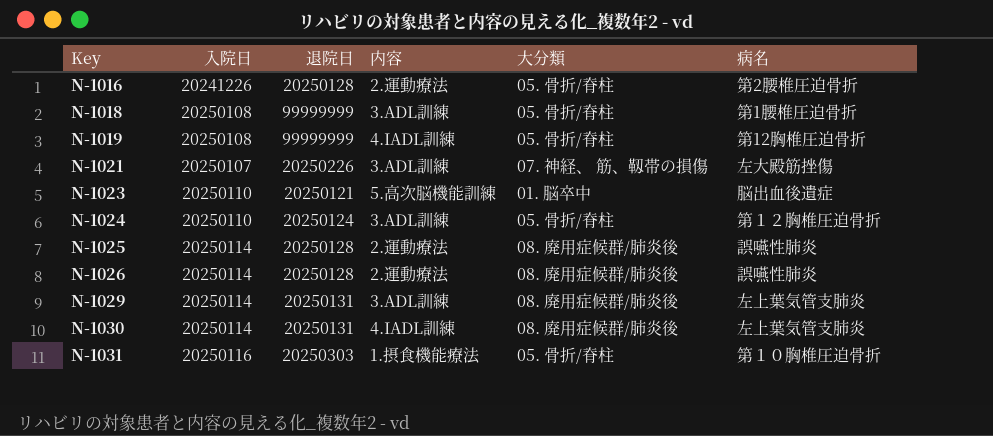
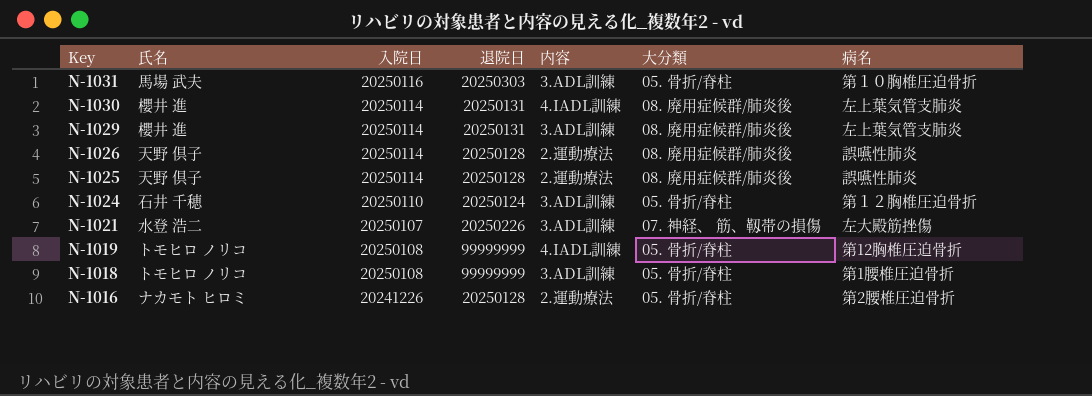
row order: Key ascending -> Key descending
column 氏名 | position: none -> 2
row N-1023: 20250110 | 20250121 | 5.高次脳機能訓練 | 01. 脳卒中 | 脳出血後遺症 -> none
N-1031 | 内容: 1.摂食機能療法 -> 3.ADL訓練

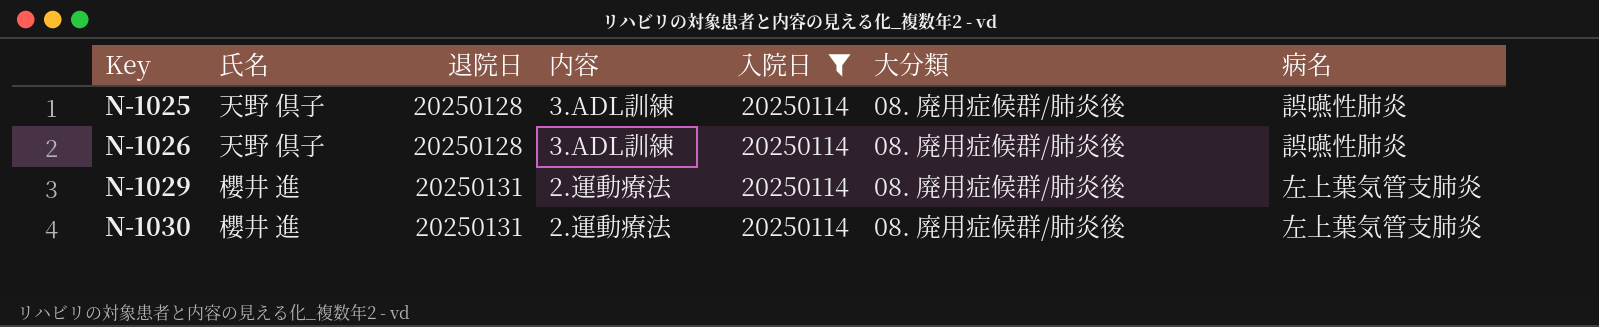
filter: none -> 入院日 = 20250114
row order: Key descending -> Key ascending
column 入院日 | position: 3 -> 5
N-1025 | 内容: 2.運動療法 -> 3.ADL訓練
N-1026 | 内容: 2.運動療法 -> 3.ADL訓練
N-1029 | 内容: 3.ADL訓練 -> 2.運動療法
N-1030 | 内容: 4.IADL訓練 -> 2.運動療法

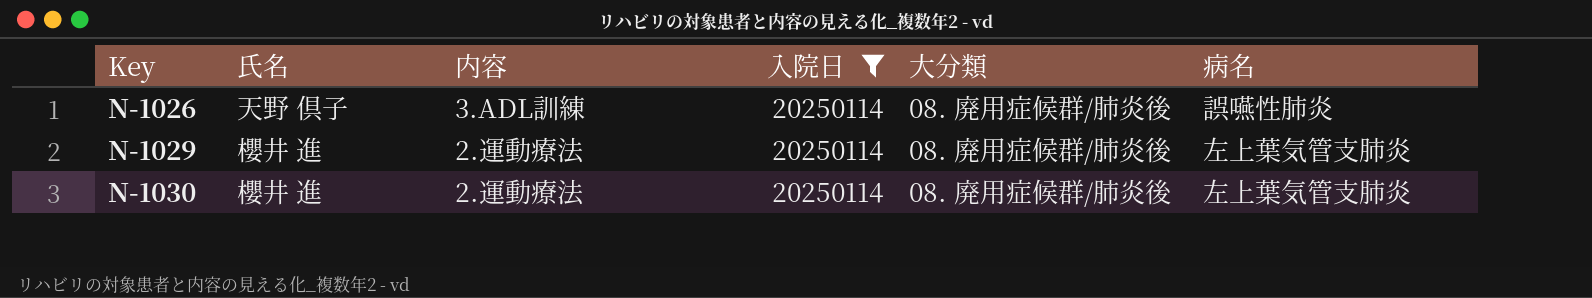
column 退院日 | position: 3 -> none
row N-1025: 天野 倶子 | 20250128 | 3.ADL訓練 | 20250114 | 08. 廃用症候群/肺炎後 | 誤嚥性肺炎 -> none

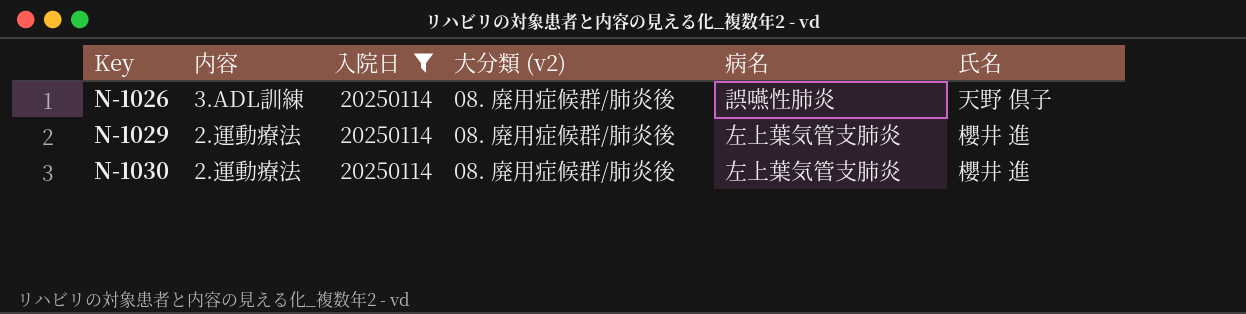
column name: 大分類 -> 大分類 (v2)
column 氏名 | position: 2 -> 6

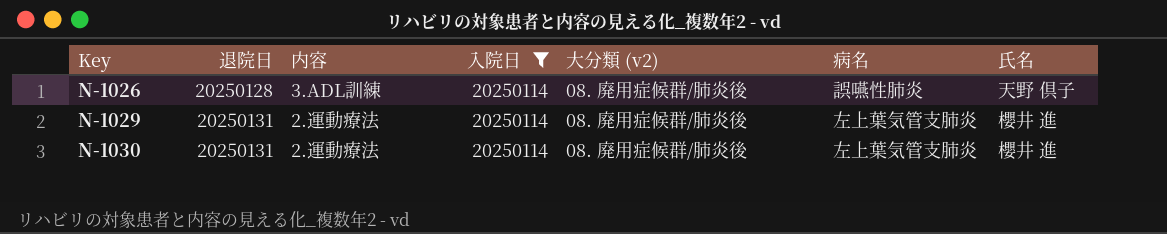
column 退院日 | position: none -> 2

